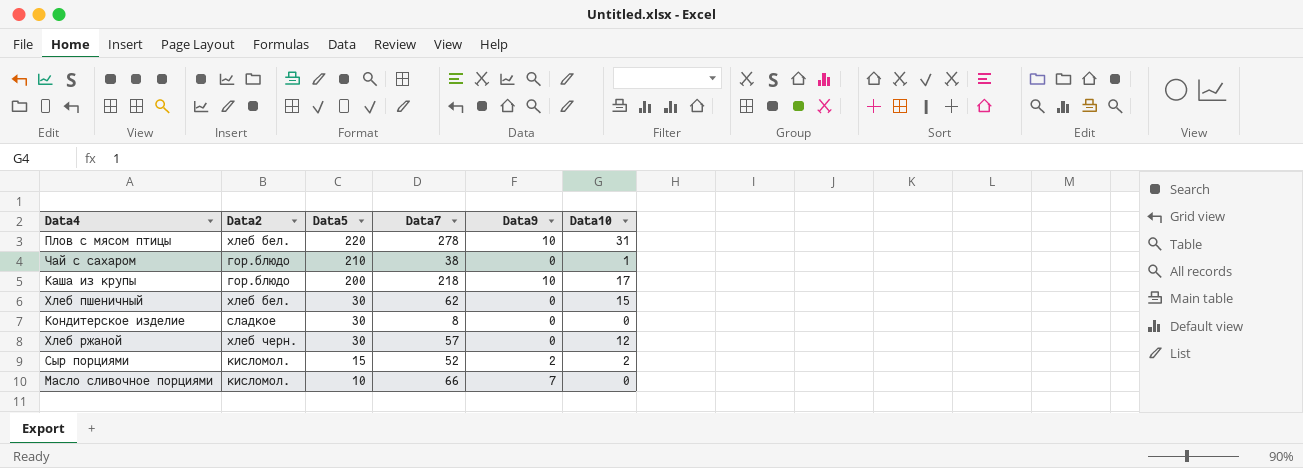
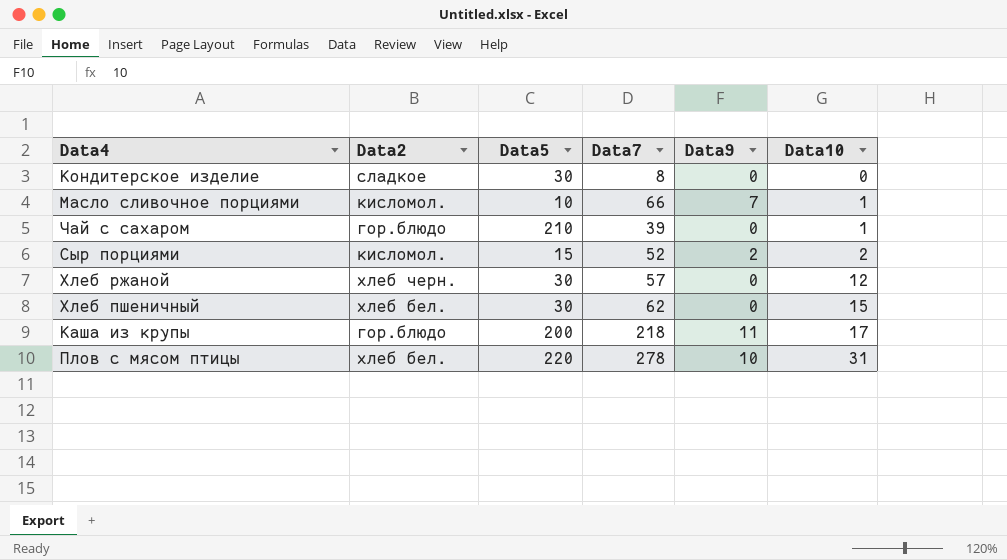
row order: Data5 descending -> Data10 ascending
Масло сливочное порциями | Data10: 0 -> 1
Чай с сахаром | Data7: 38 -> 39
Каша из крупы | Data9: 10 -> 11

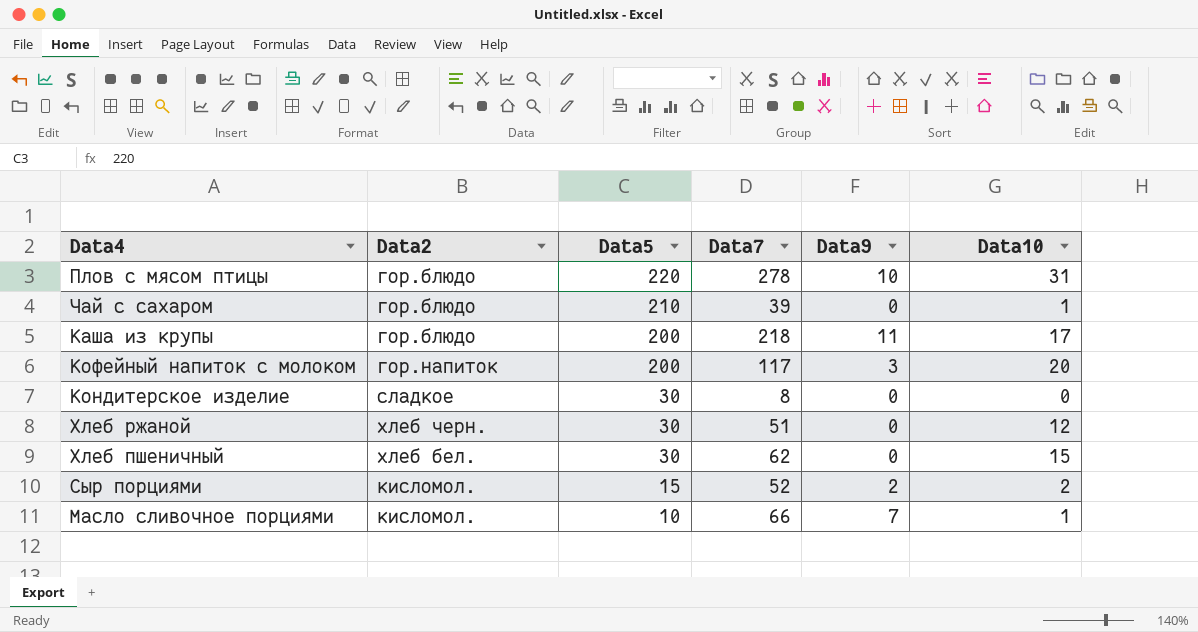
row order: Data10 ascending -> Data5 descending
Плов с мясом птицы | Data2: хлеб бел. -> гор.блюдо
row Кофейный напиток с молоком: none -> гор.напиток | 200 | 117 | 3 | 20
Хлеб ржаной | Data7: 57 -> 51

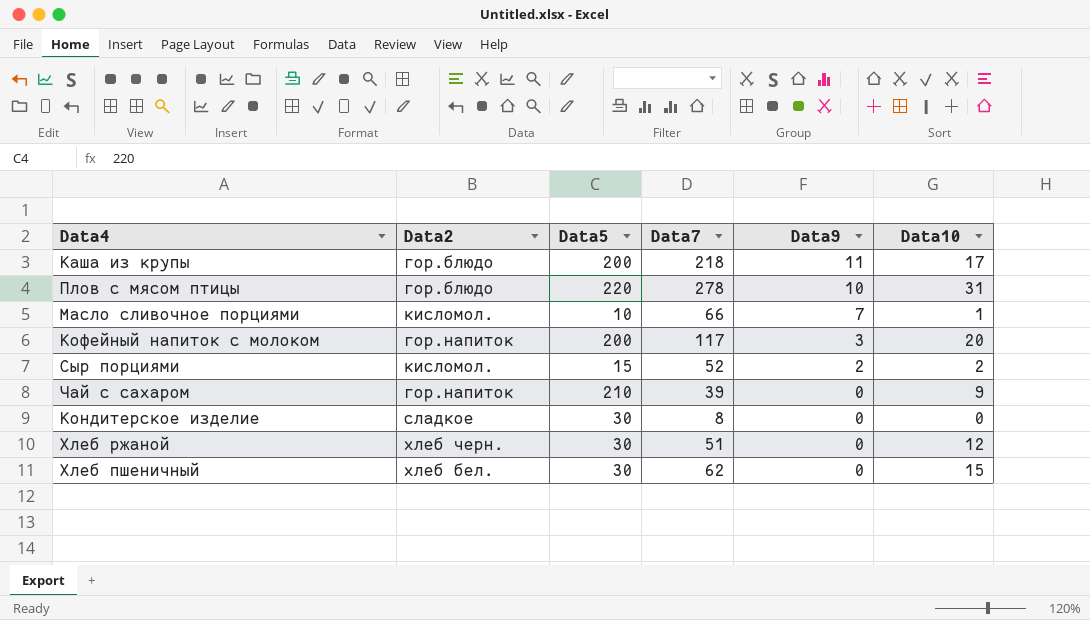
row order: Data5 descending -> Data9 descending
Чай с сахаром | Data2: гор.блюдо -> гор.напиток
Чай с сахаром | Data10: 1 -> 9

